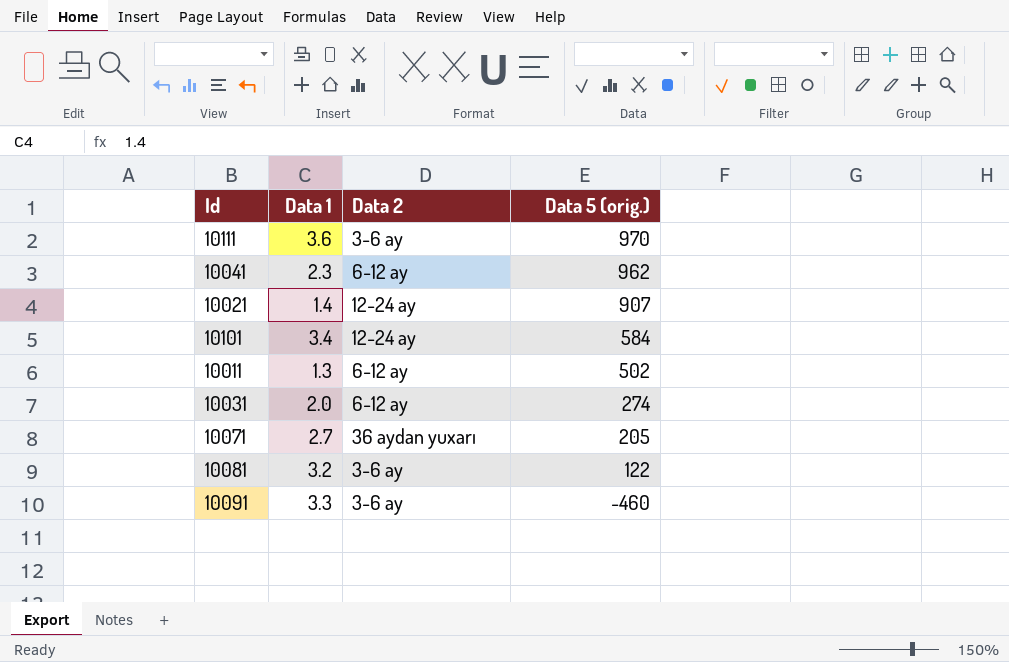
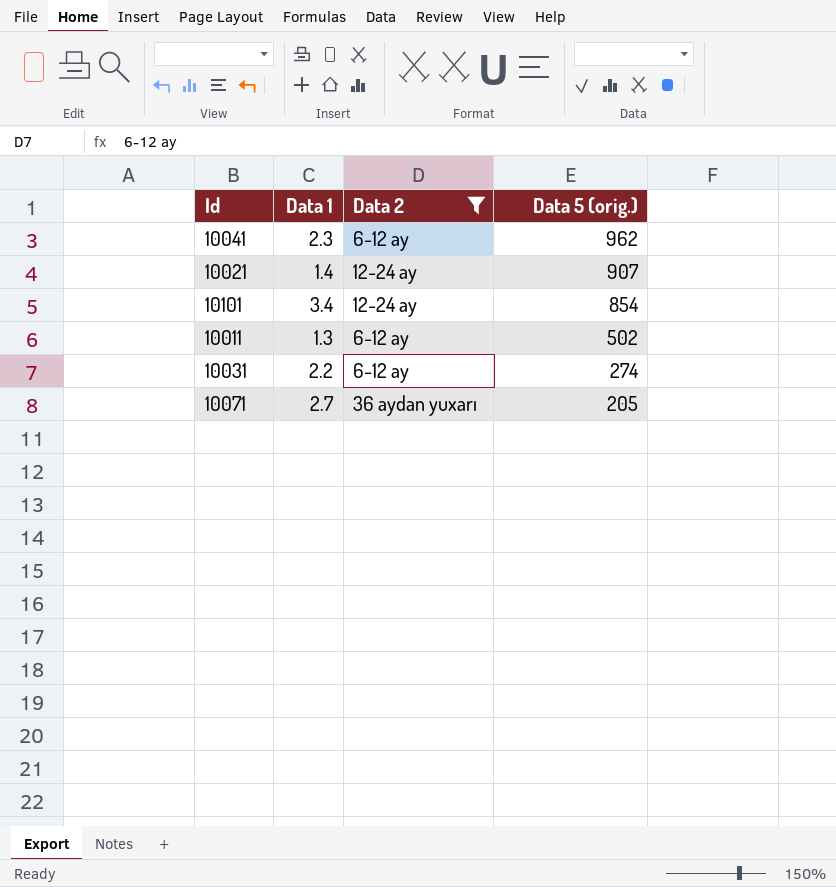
filter: none -> Data 2 != 3-6 ay
10101 | Data 5 (orig.): 584 -> 854
10031 | Data 1: 2.0 -> 2.2

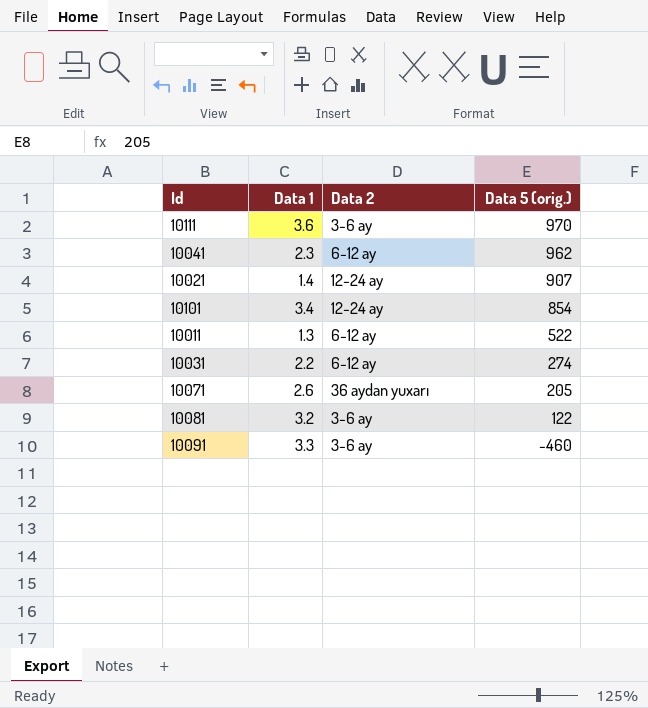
filter: Data 2 != 3-6 ay -> none
10011 | Data 5 (orig.): 502 -> 522
10071 | Data 1: 2.7 -> 2.6

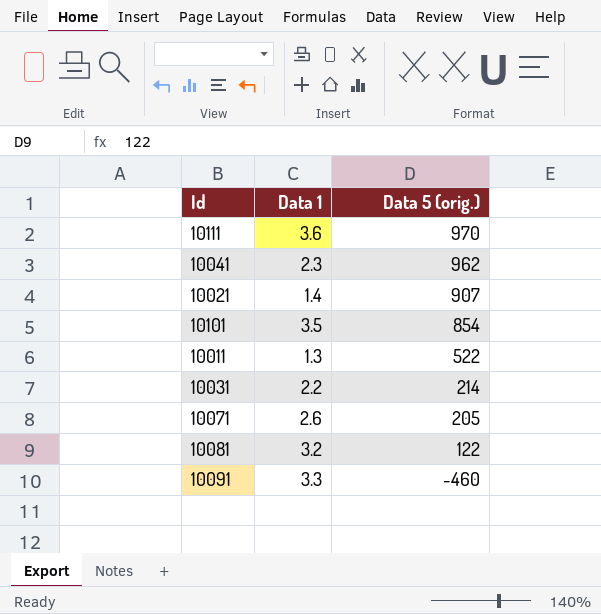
column Data 2 | position: 3 -> none
10101 | Data 1: 3.4 -> 3.5
10031 | Data 5 (orig.): 274 -> 214

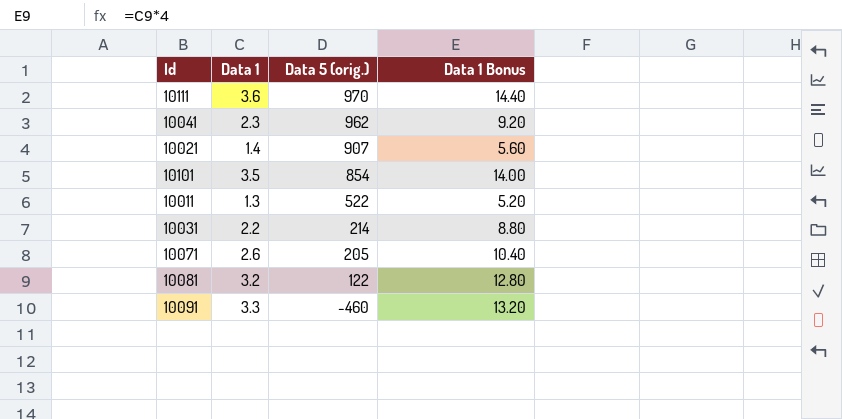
column Data 1 Bonus | formula: none -> [Data 1] * 4

